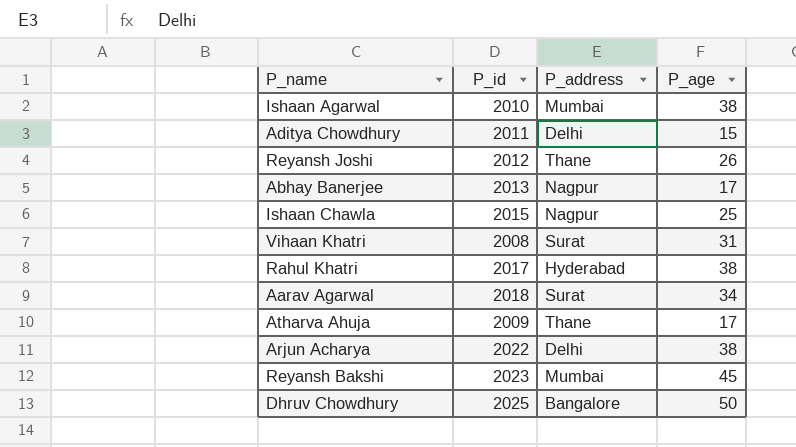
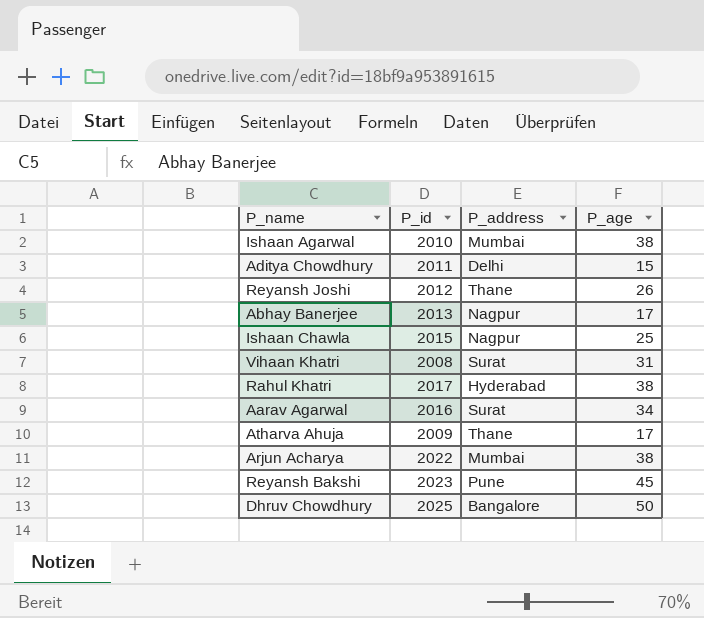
Aarav Agarwal | P_id: 2018 -> 2016
Arjun Acharya | P_address: Delhi -> Mumbai
Reyansh Bakshi | P_address: Mumbai -> Pune

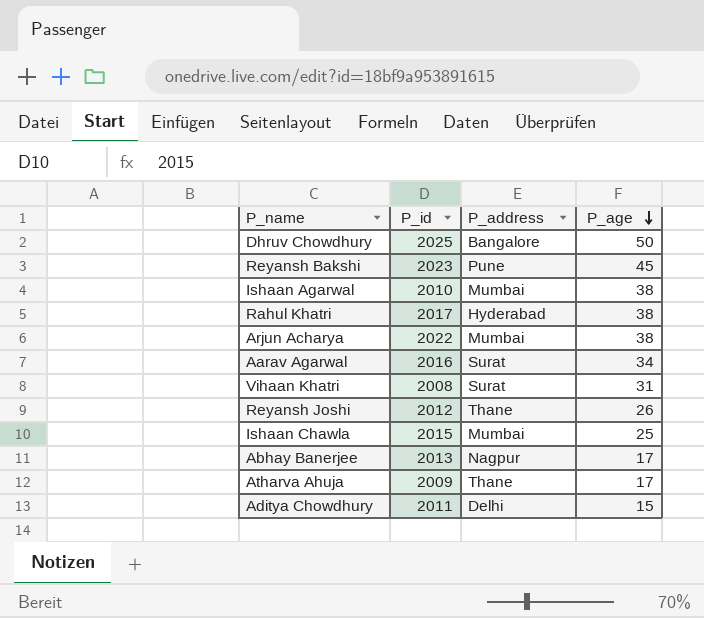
row order: none -> P_age descending
Ishaan Chawla | P_address: Nagpur -> Mumbai

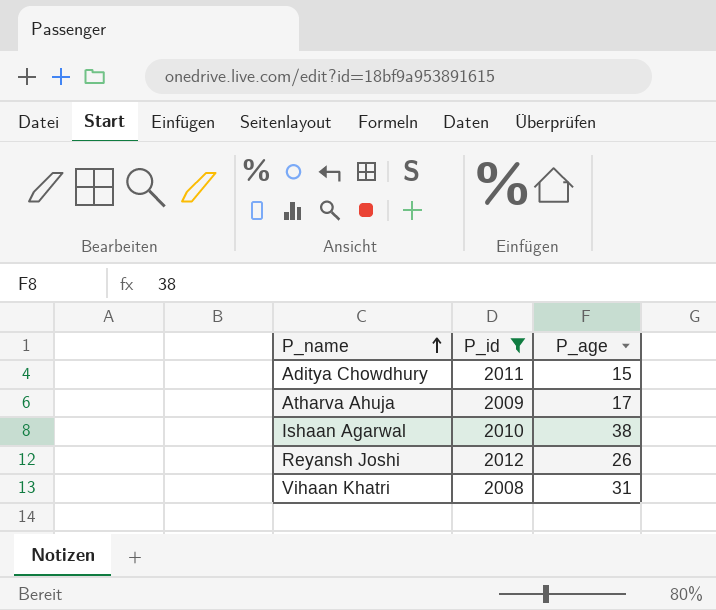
filter: none -> P_id <= 2012
row order: P_age descending -> P_name ascending
column P_address | position: 3 -> none

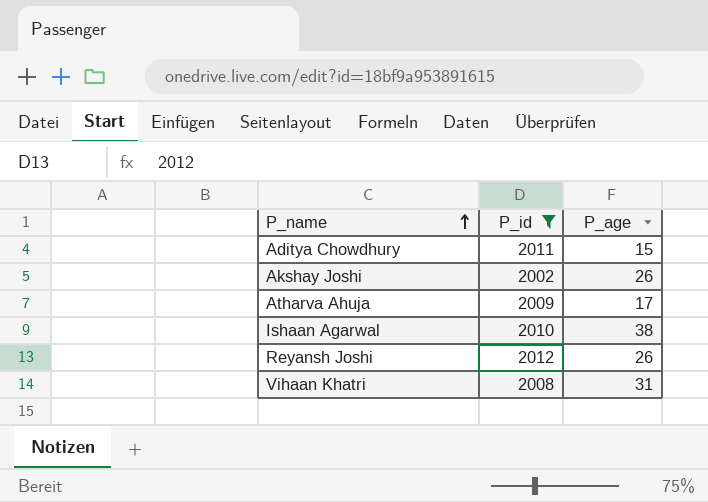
row Akshay Joshi: none -> 2002 | 26

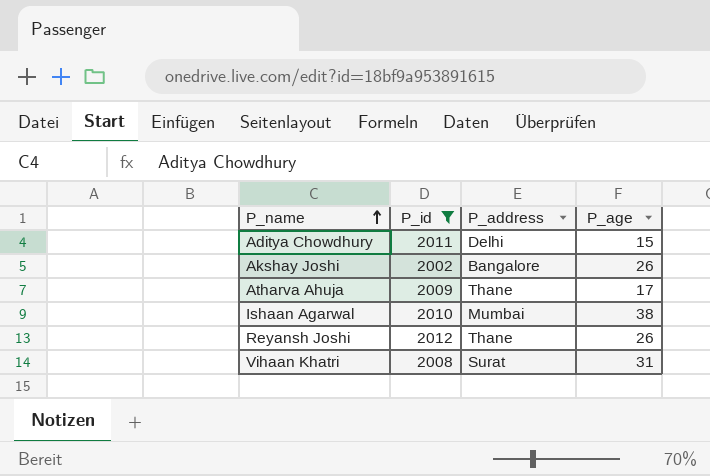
column P_address | position: none -> 3

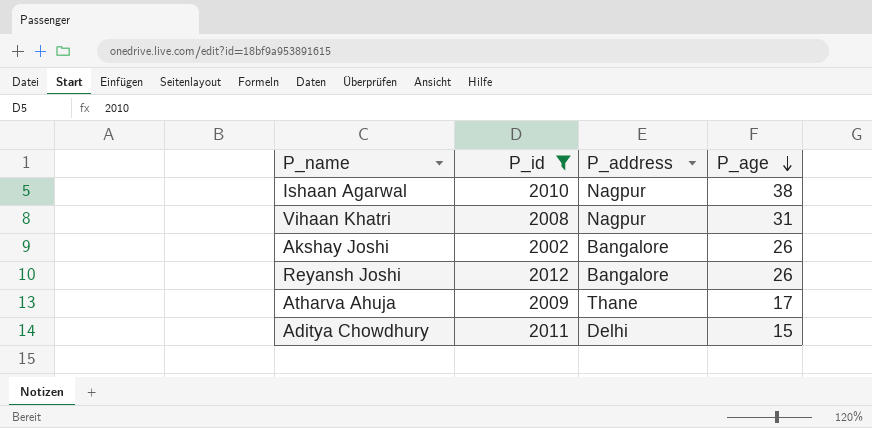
row order: P_name ascending -> P_age descending
Ishaan Agarwal | P_address: Mumbai -> Nagpur
Vihaan Khatri | P_address: Surat -> Nagpur
Reyansh Joshi | P_address: Thane -> Bangalore

